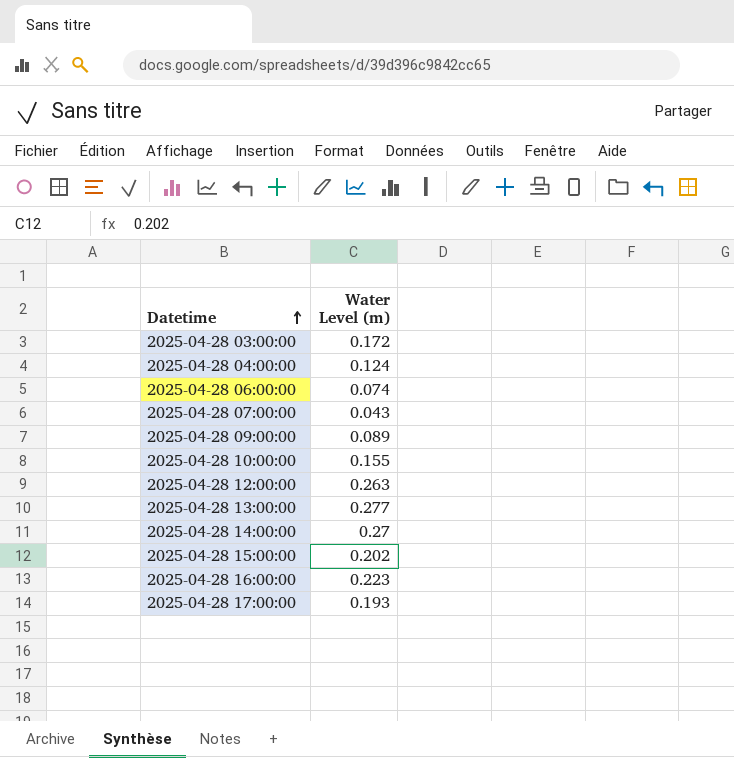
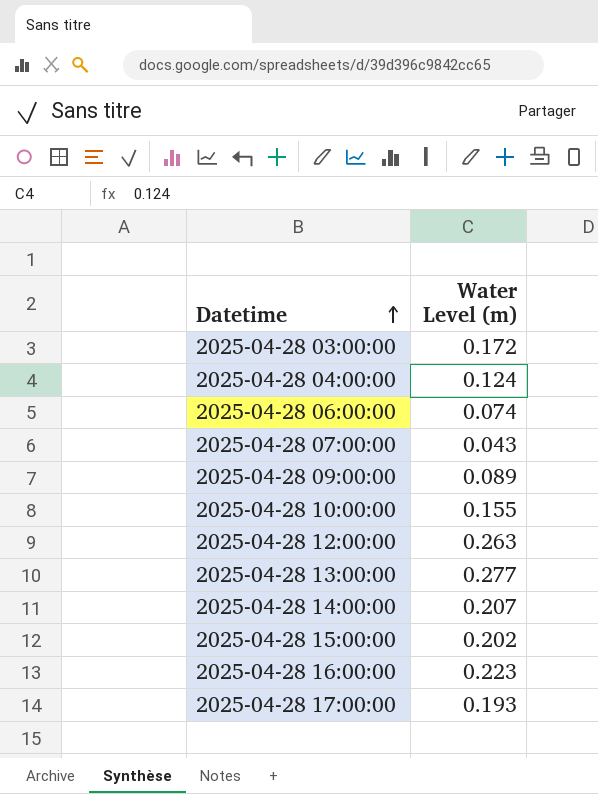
2025-04-28 14:00:00 | Water Level (m): 0.27 -> 0.207

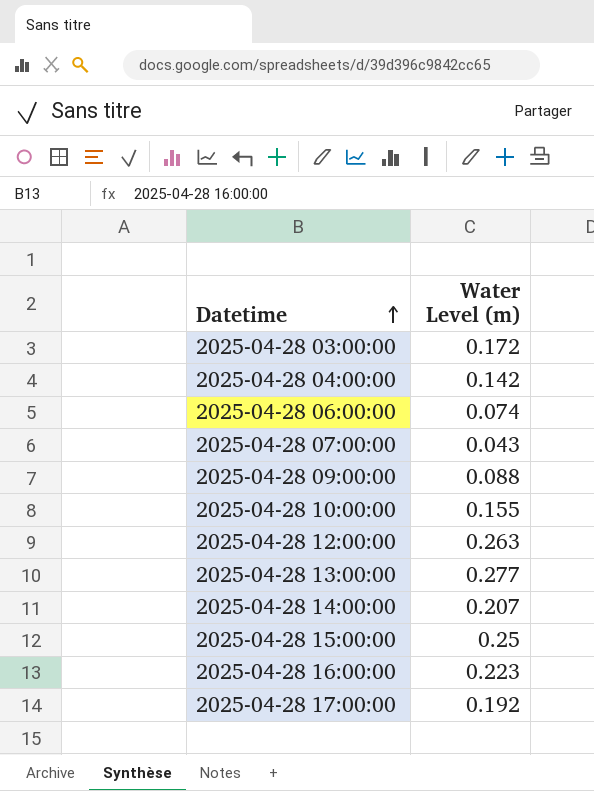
2025-04-28 04:00:00 | Water Level (m): 0.124 -> 0.142
2025-04-28 09:00:00 | Water Level (m): 0.089 -> 0.088
2025-04-28 15:00:00 | Water Level (m): 0.202 -> 0.25
2025-04-28 17:00:00 | Water Level (m): 0.193 -> 0.192

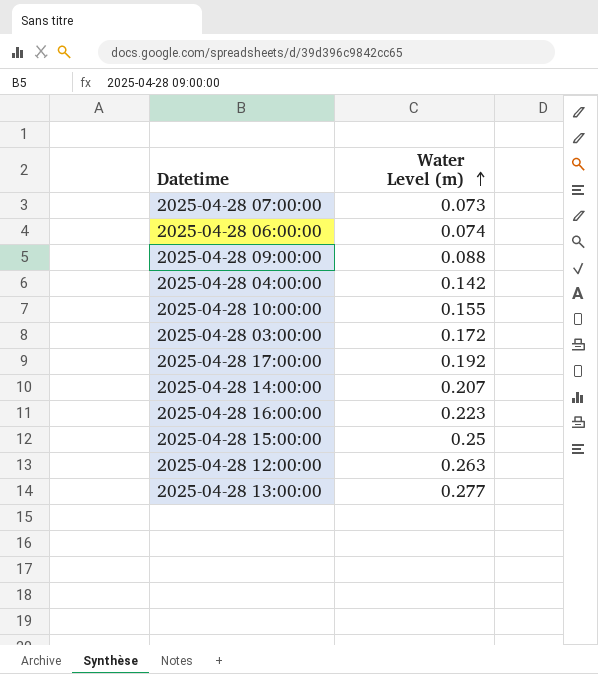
row order: Datetime ascending -> Water Level (m) ascending
2025-04-28 07:00:00 | Water Level (m): 0.043 -> 0.073

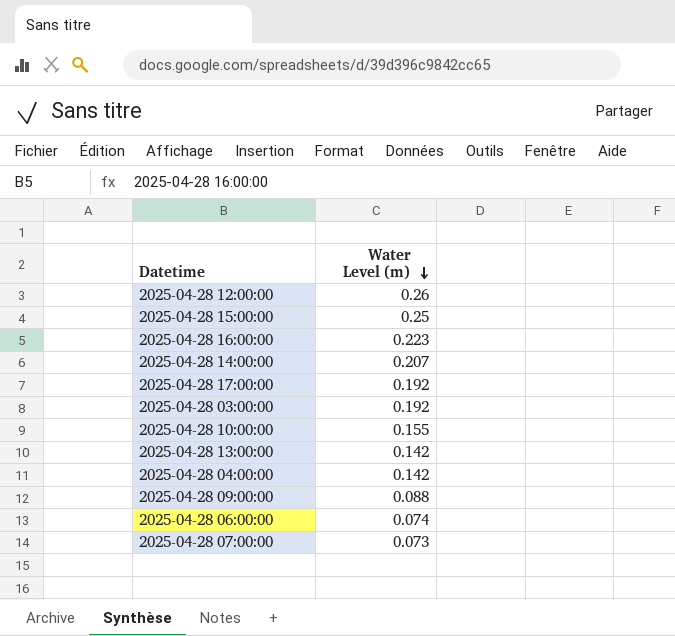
row order: Water Level (m) ascending -> Water Level (m) descending
2025-04-28 12:00:00 | Water Level (m): 0.263 -> 0.26
2025-04-28 03:00:00 | Water Level (m): 0.172 -> 0.192
2025-04-28 13:00:00 | Water Level (m): 0.277 -> 0.142

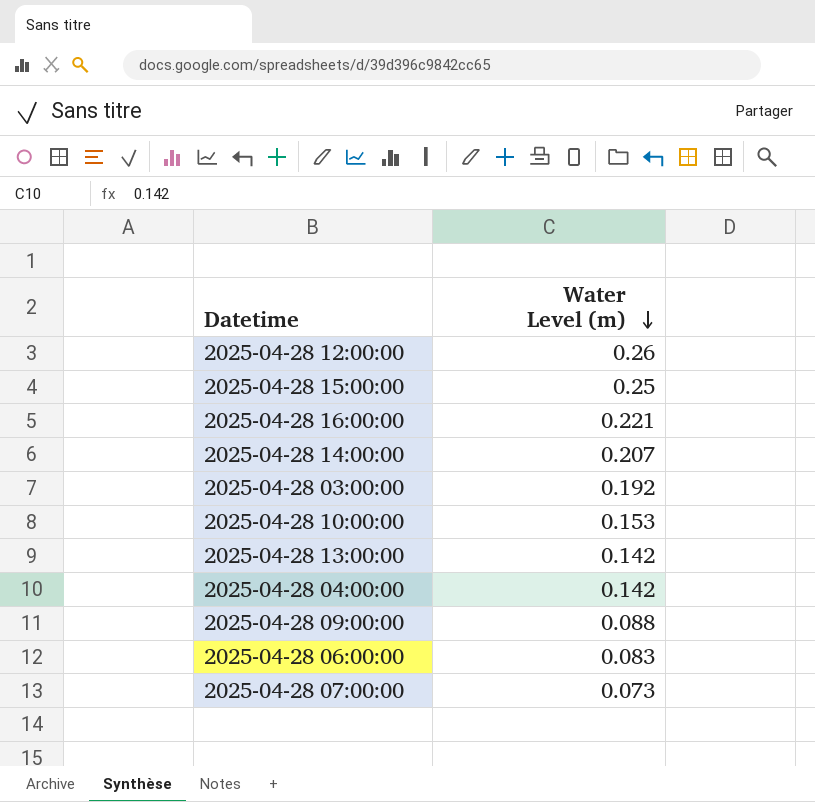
row 2025-04-28 17:00:00: 0.192 -> none
2025-04-28 16:00:00 | Water Level (m): 0.223 -> 0.221
2025-04-28 10:00:00 | Water Level (m): 0.155 -> 0.153
2025-04-28 06:00:00 | Water Level (m): 0.074 -> 0.083

